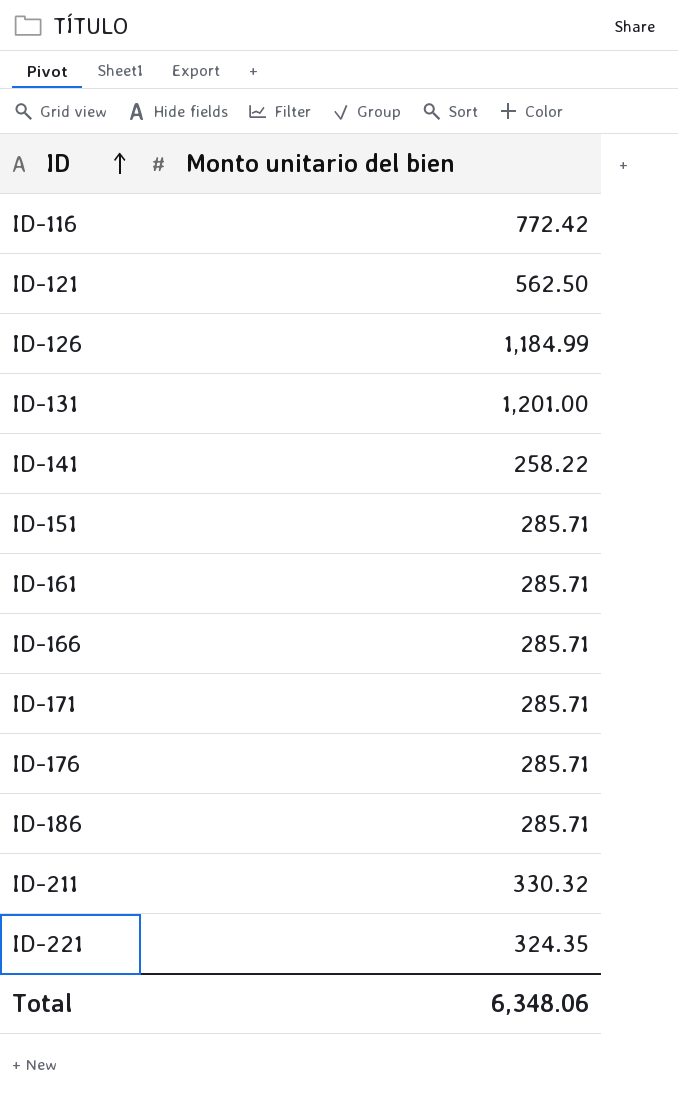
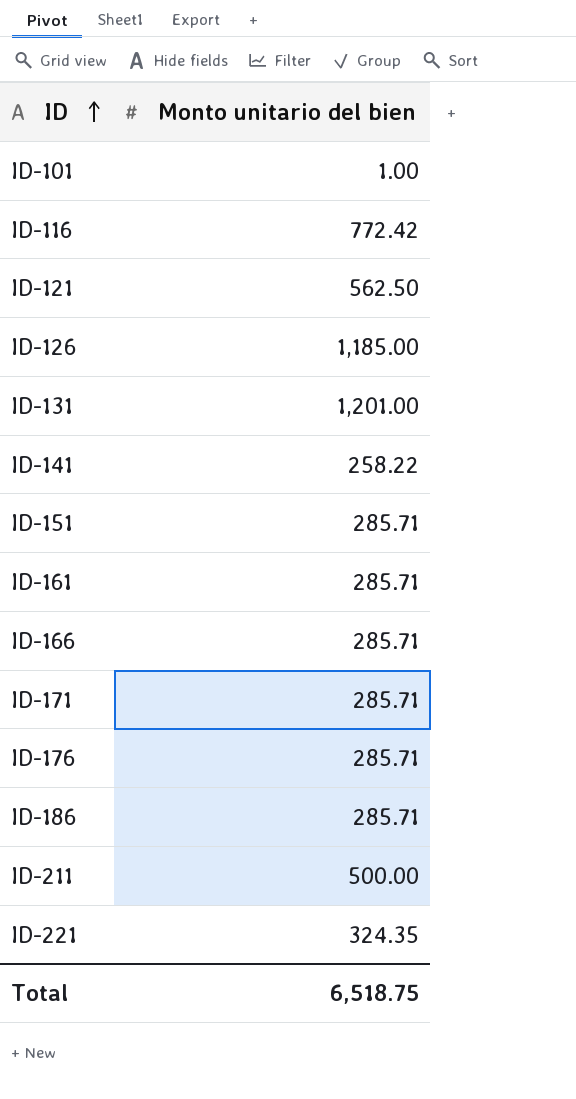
row ID-101: none -> 1.00
ID-126 | Monto unitario del bien: 1,184.99 -> 1,185.00
ID-211 | Monto unitario del bien: 330.32 -> 500.00
Total | Monto unitario del bien: 6,348.06 -> 6,518.75

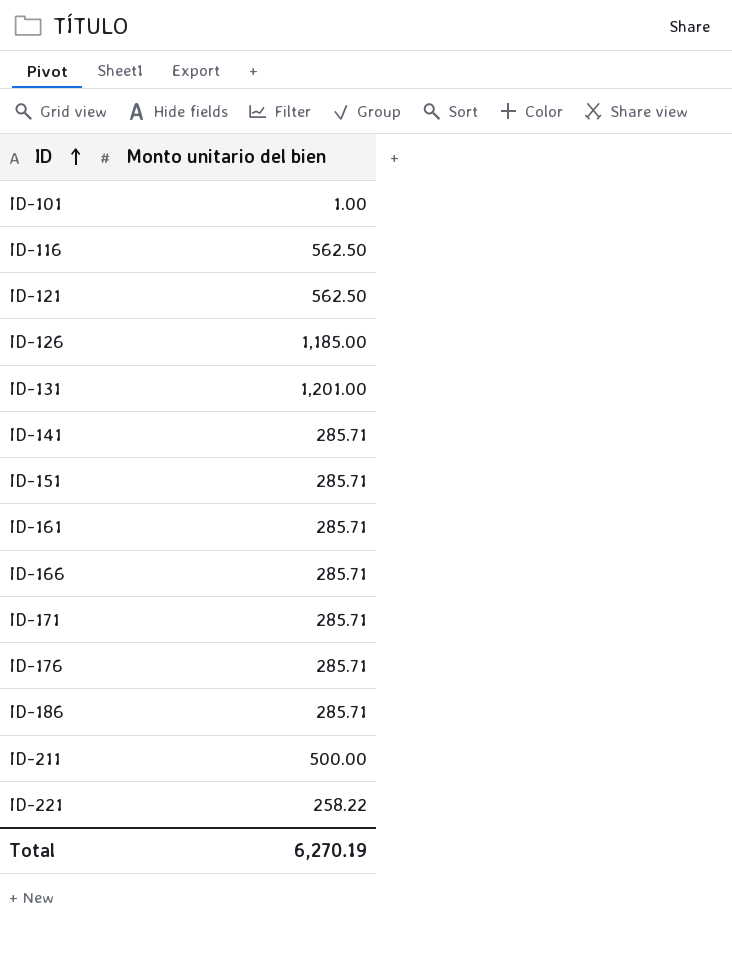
ID-116 | Monto unitario del bien: 772.42 -> 562.50
ID-141 | Monto unitario del bien: 258.22 -> 285.71
ID-221 | Monto unitario del bien: 324.35 -> 258.22
Total | Monto unitario del bien: 6,518.75 -> 6,270.19

